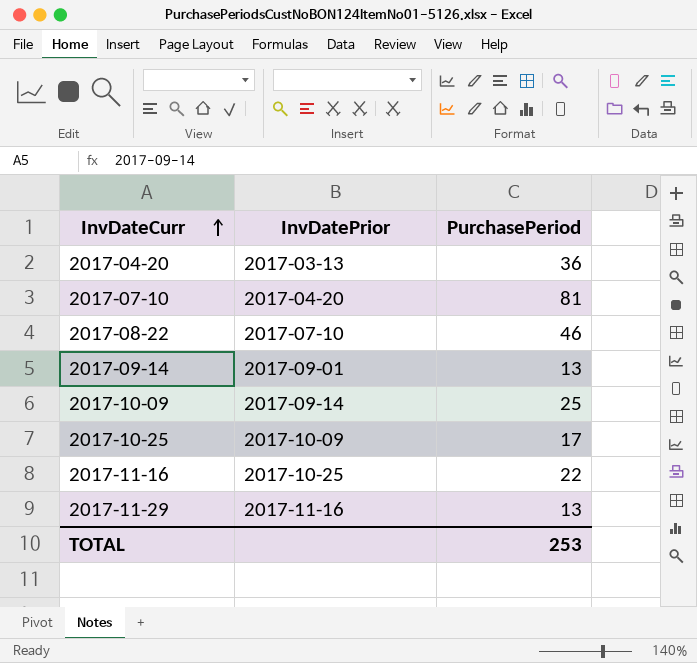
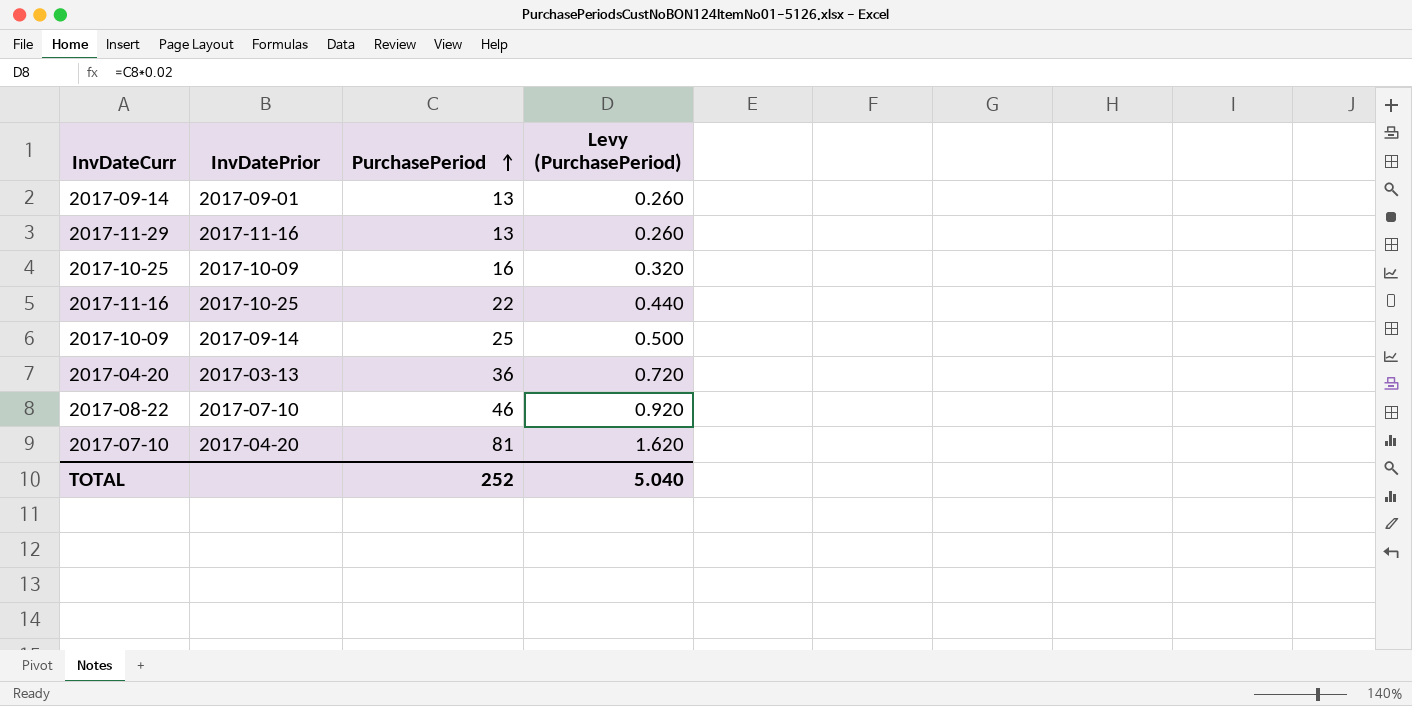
row order: InvDateCurr ascending -> PurchasePeriod ascending
column Levy (PurchasePeriod) | formula: none -> [PurchasePeriod] * 0.02
2017-10-25 | PurchasePeriod: 17 -> 16
TOTAL | PurchasePeriod: 253 -> 252

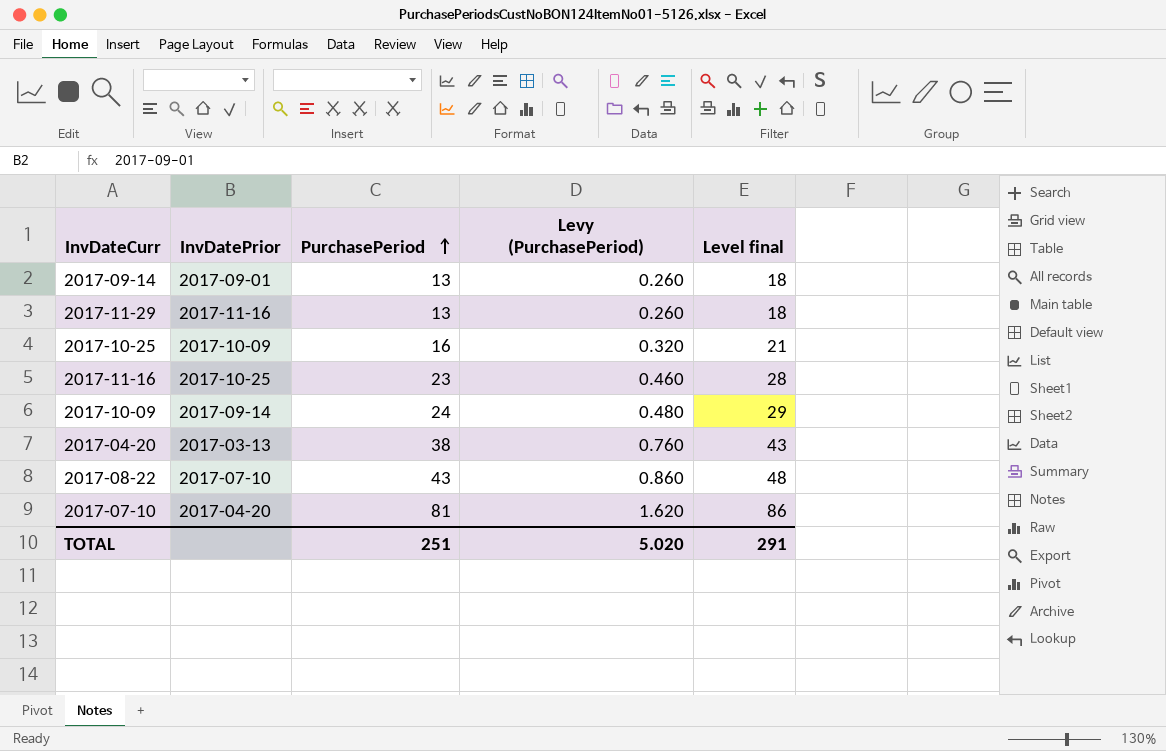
column Level final | formula: none -> [PurchasePeriod] + 5
2017-11-16 | PurchasePeriod: 22 -> 23
2017-11-16 | Levy (PurchasePeriod): 0.440 -> 0.460
2017-10-09 | PurchasePeriod: 25 -> 24
2017-10-09 | Levy (PurchasePeriod): 0.500 -> 0.480
2017-04-20 | PurchasePeriod: 36 -> 38
2017-04-20 | Levy (PurchasePeriod): 0.720 -> 0.760
2017-08-22 | PurchasePeriod: 46 -> 43
2017-08-22 | Levy (PurchasePeriod): 0.920 -> 0.860
TOTAL | PurchasePeriod: 252 -> 251
TOTAL | Levy (PurchasePeriod): 5.040 -> 5.020

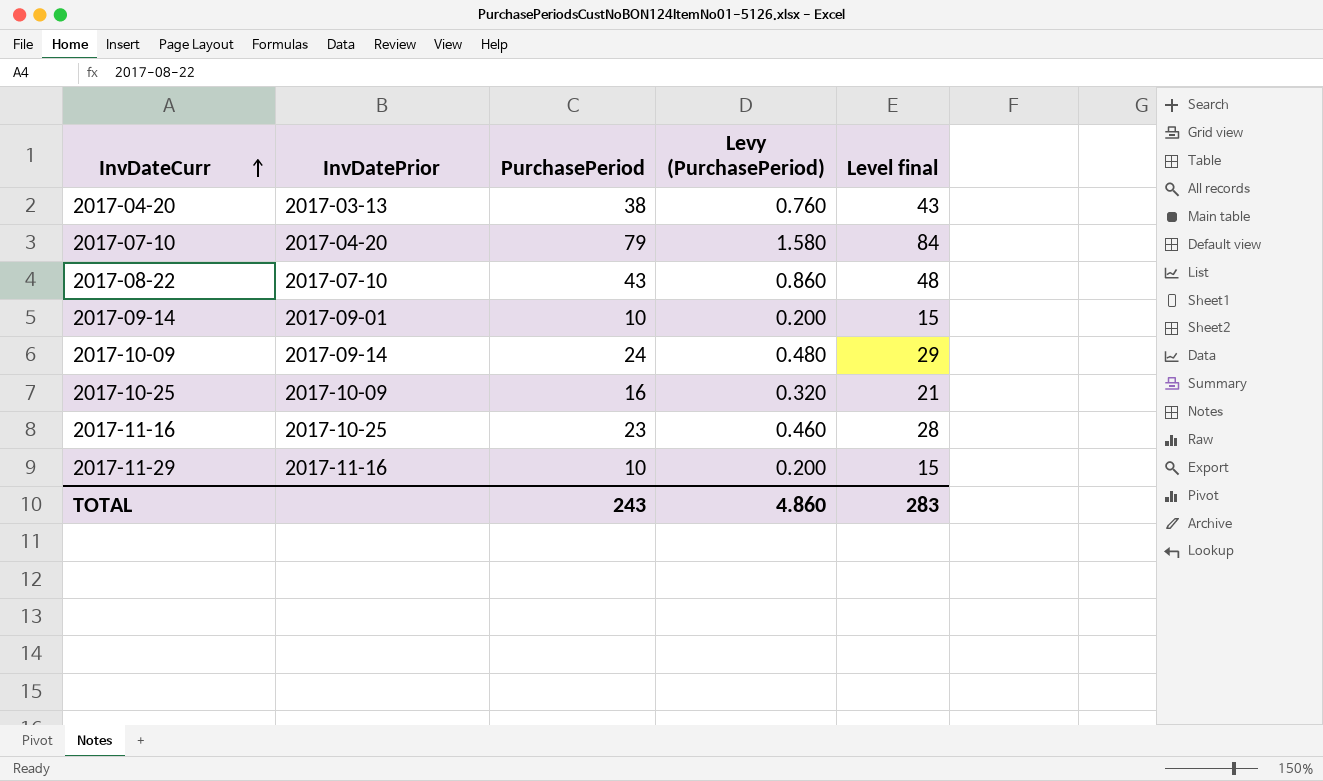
row order: PurchasePeriod ascending -> InvDateCurr ascending
2017-07-10 | PurchasePeriod: 81 -> 79
2017-07-10 | Levy (PurchasePeriod): 1.620 -> 1.580
2017-07-10 | Level final: 86 -> 84
2017-09-14 | PurchasePeriod: 13 -> 10
2017-09-14 | Levy (PurchasePeriod): 0.260 -> 0.200
2017-09-14 | Level final: 18 -> 15
2017-11-29 | PurchasePeriod: 13 -> 10
2017-11-29 | Levy (PurchasePeriod): 0.260 -> 0.200
2017-11-29 | Level final: 18 -> 15
TOTAL | PurchasePeriod: 251 -> 243
TOTAL | Levy (PurchasePeriod): 5.020 -> 4.860
TOTAL | Level final: 291 -> 283

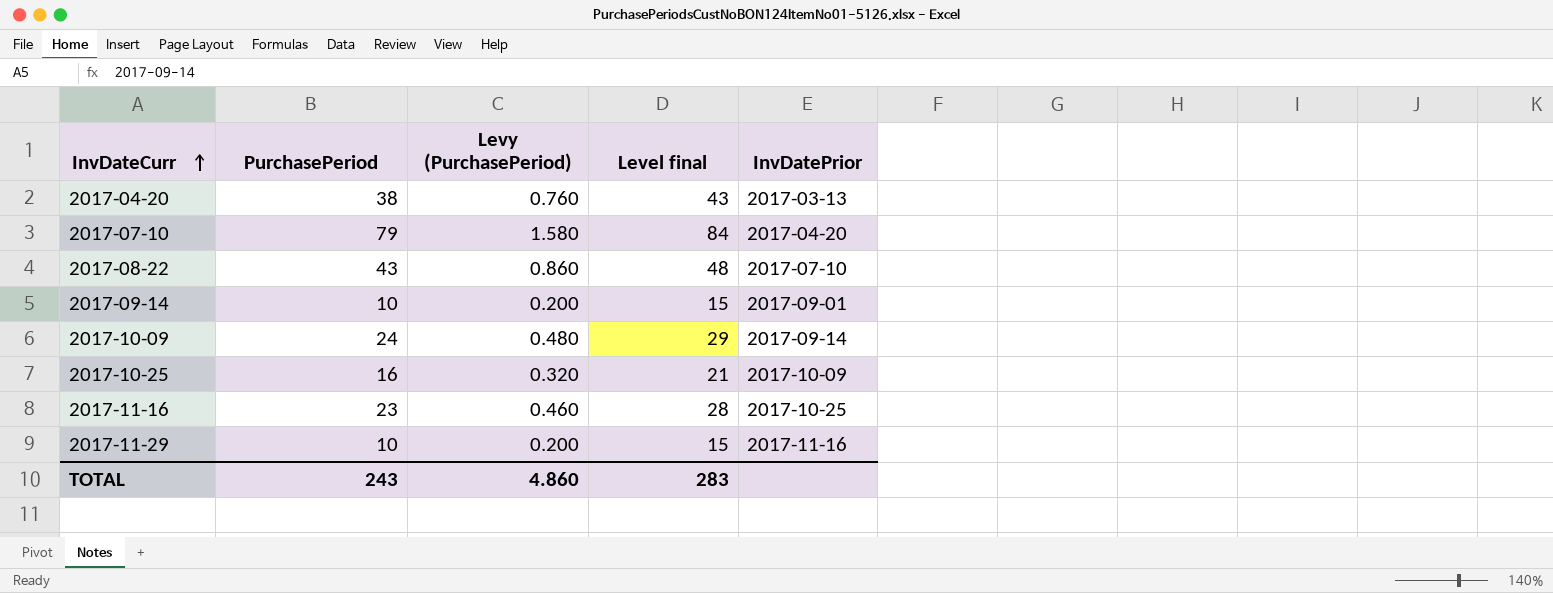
column InvDatePrior | position: 2 -> 5

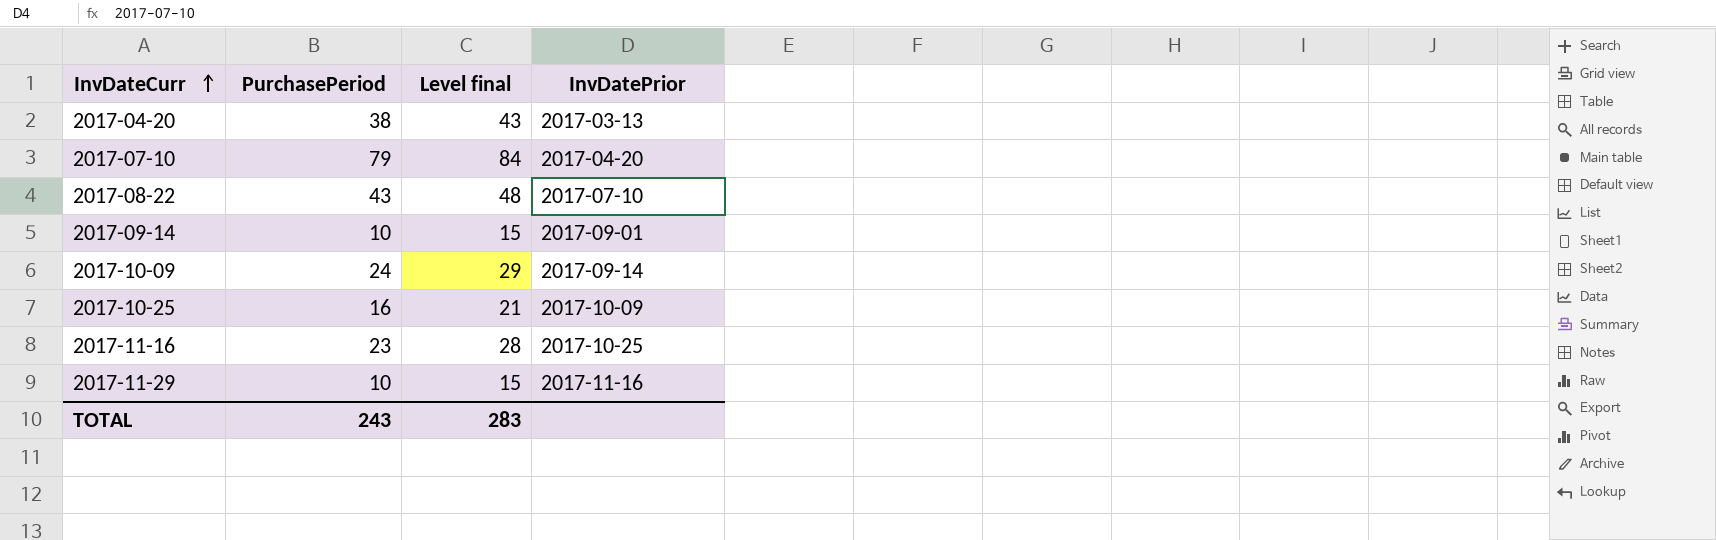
column Levy (PurchasePeriod) | formula: [PurchasePeriod] * 0.02 -> none

